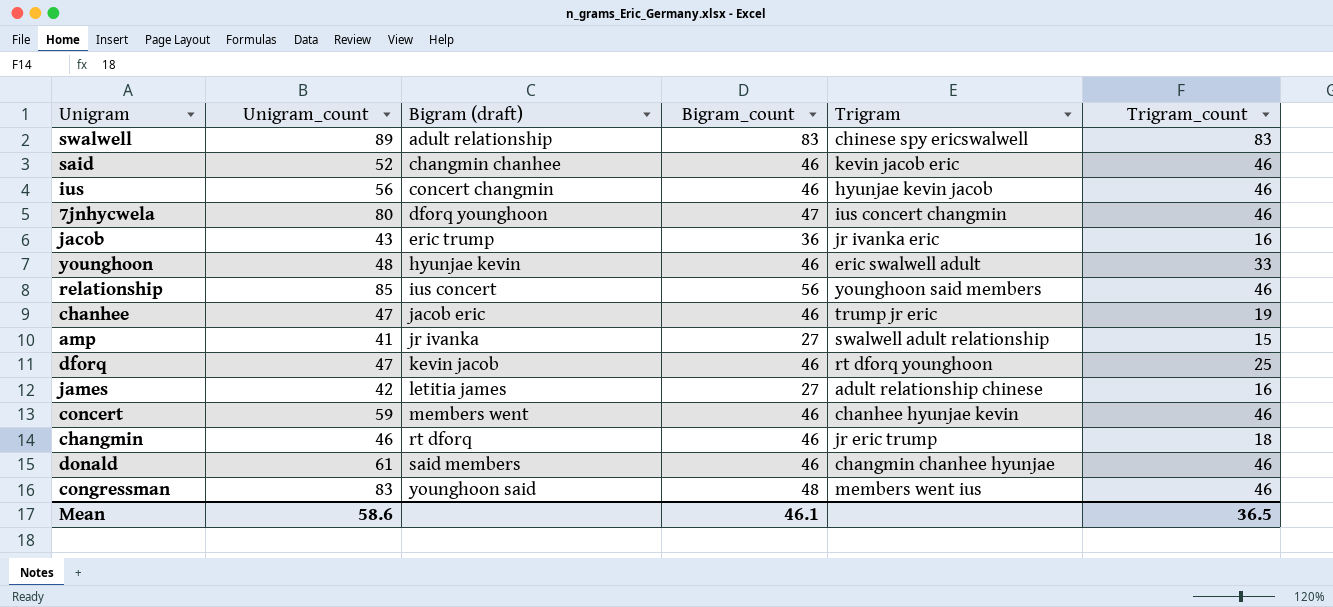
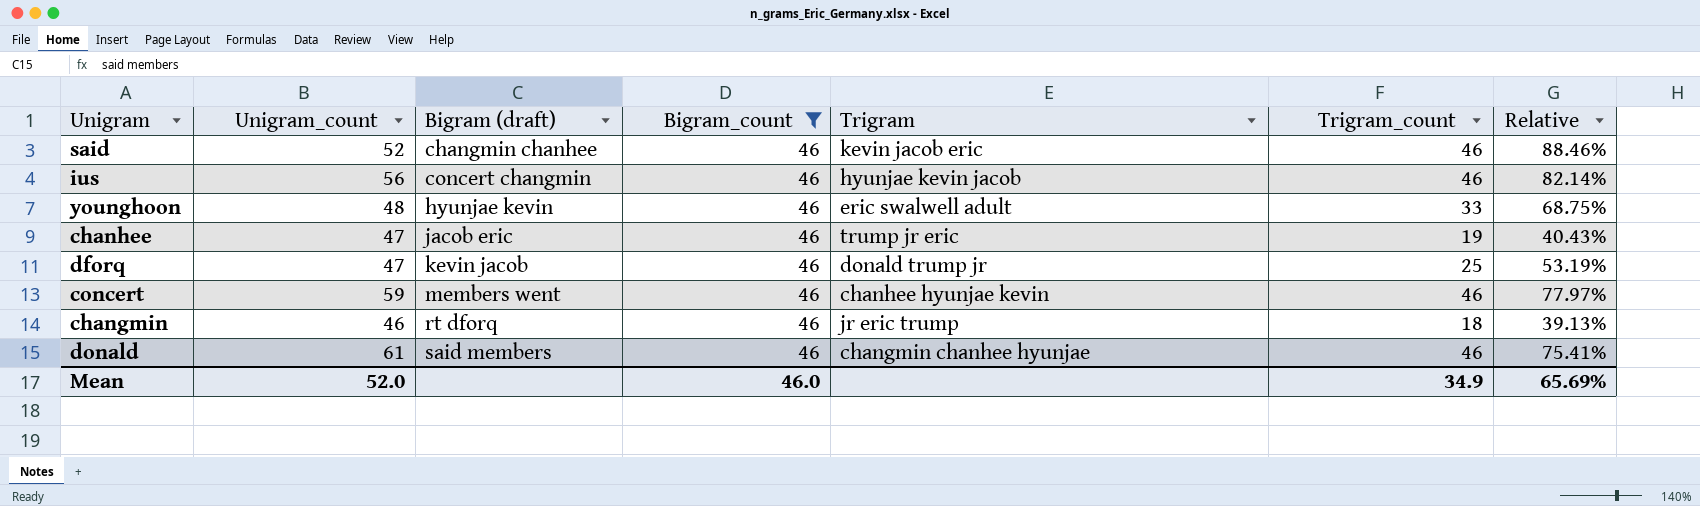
filter: none -> Bigram_count = 46
column Relative | formula: none -> [Trigram_count] / [Unigram_count]
dforq | Trigram: rt dforq younghoon -> donald trump jr
Mean | Unigram_count: 58.6 -> 52.0
Mean | Bigram_count: 46.1 -> 46.0
Mean | Trigram_count: 36.5 -> 34.9

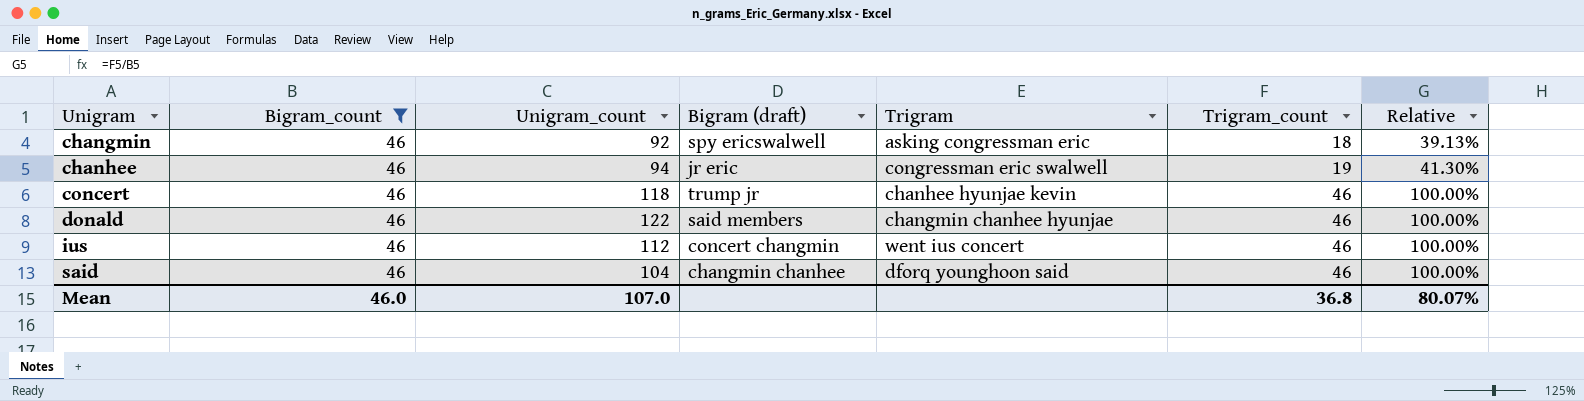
row order: Bigram (draft) ascending -> Unigram ascending
column Bigram_count | position: 4 -> 2
column Relative | formula: [Trigram_count] / [Unigram_count] -> [Trigram_count] / [Bigram_count]
row younghoon: 48 | hyunjae kevin | 46 | eric swalwell adult | 33 | 68.75% -> none
row dforq: 47 | kevin jacob | 46 | donald trump jr | 25 | 53.19% -> none
changmin | Unigram_count: 46 -> 92
changmin | Bigram (draft): rt dforq -> spy ericswalwell
changmin | Trigram: jr eric trump -> asking congressman eric
chanhee | Unigram_count: 47 -> 94
chanhee | Bigram (draft): jacob eric -> jr eric
chanhee | Trigram: trump jr eric -> congressman eric swalwell
concert | Unigram_count: 59 -> 118
concert | Bigram (draft): members went -> trump jr
donald | Unigram_count: 61 -> 122
ius | Unigram_count: 56 -> 112
ius | Trigram: hyunjae kevin jacob -> went ius concert
said | Unigram_count: 52 -> 104
said | Trigram: kevin jacob eric -> dforq younghoon said
Mean | Unigram_count: 52.0 -> 107.0
Mean | Trigram_count: 34.9 -> 36.8
Mean | Relative: 65.69% -> 80.07%

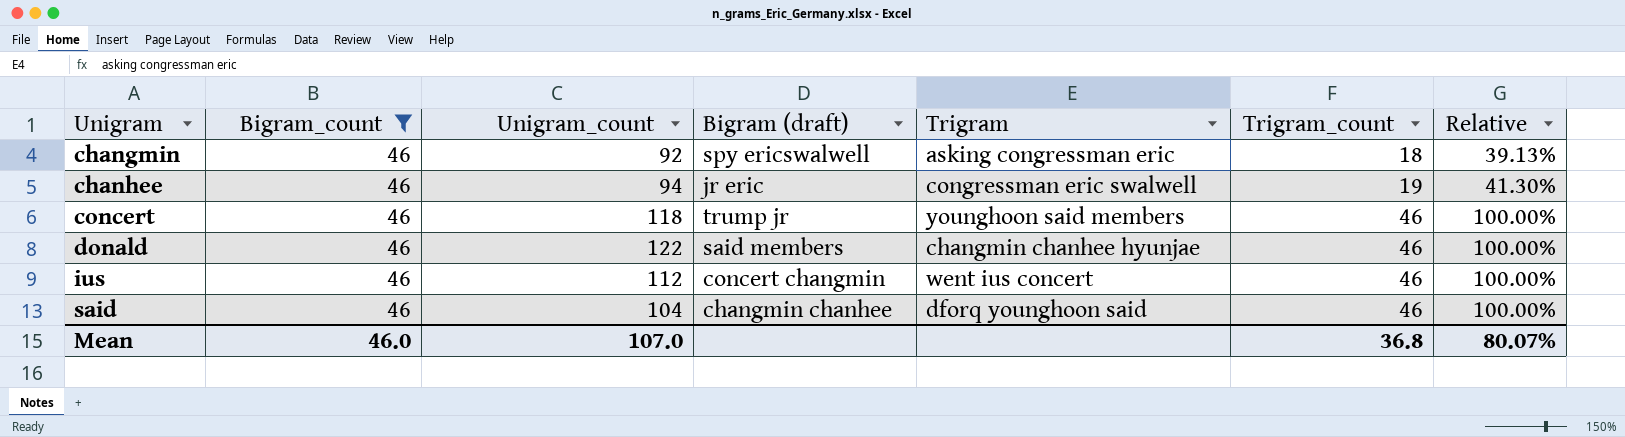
concert | Trigram: chanhee hyunjae kevin -> younghoon said members

